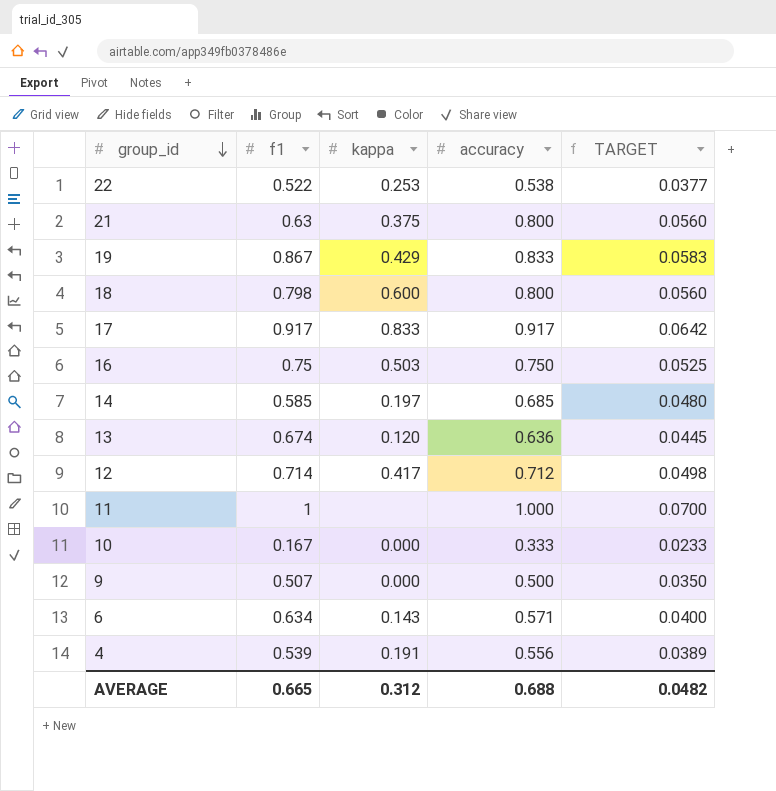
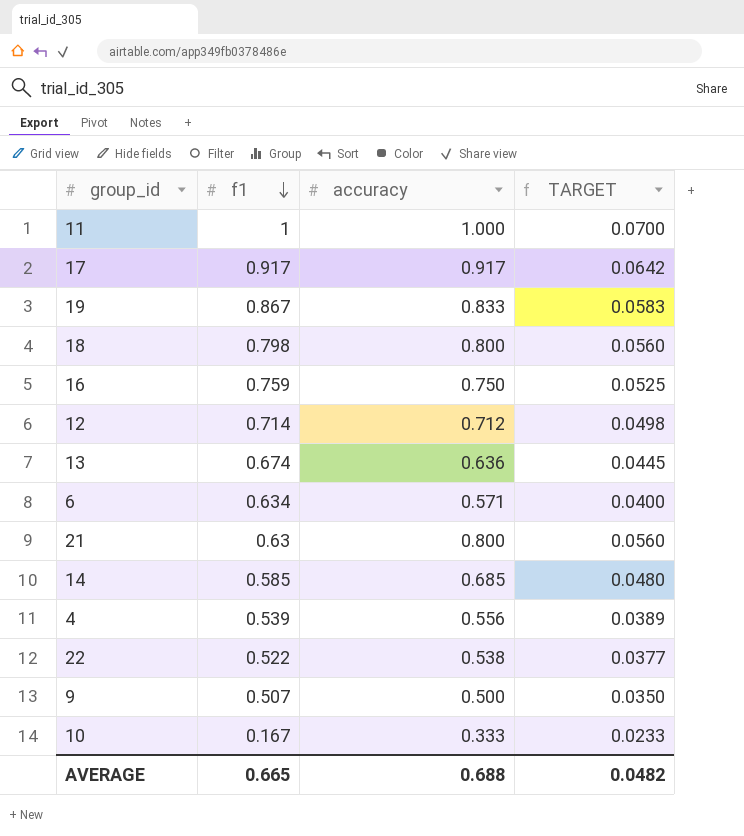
row order: group_id descending -> f1 descending
column kappa | position: 3 -> none
16 | f1: 0.75 -> 0.759

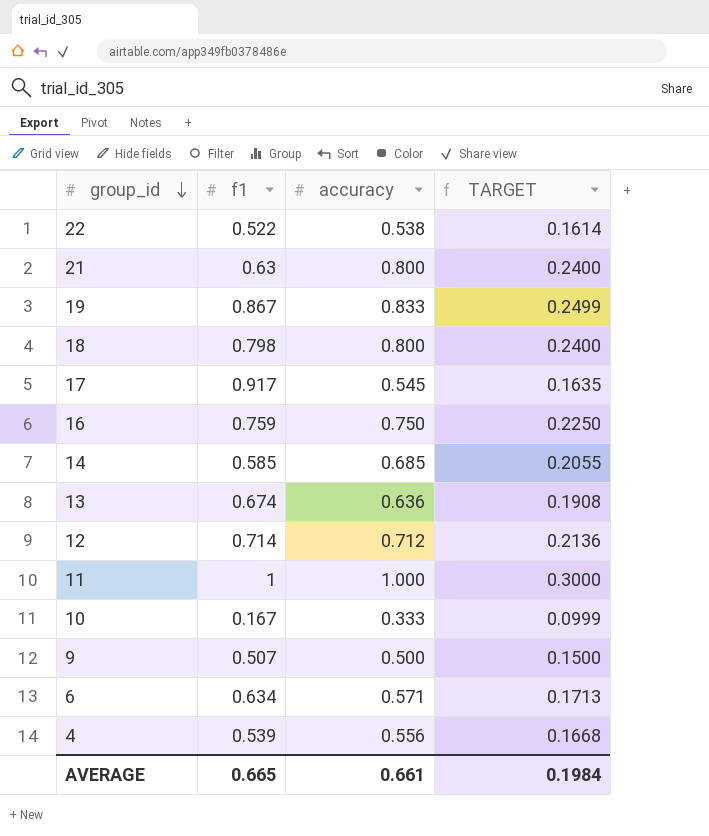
row order: f1 descending -> group_id descending
column TARGET | formula: [accuracy] * 0.07 -> [accuracy] * 0.3
17 | accuracy: 0.917 -> 0.545
AVERAGE | accuracy: 0.688 -> 0.661
AVERAGE | TARGET: 0.0482 -> 0.1984

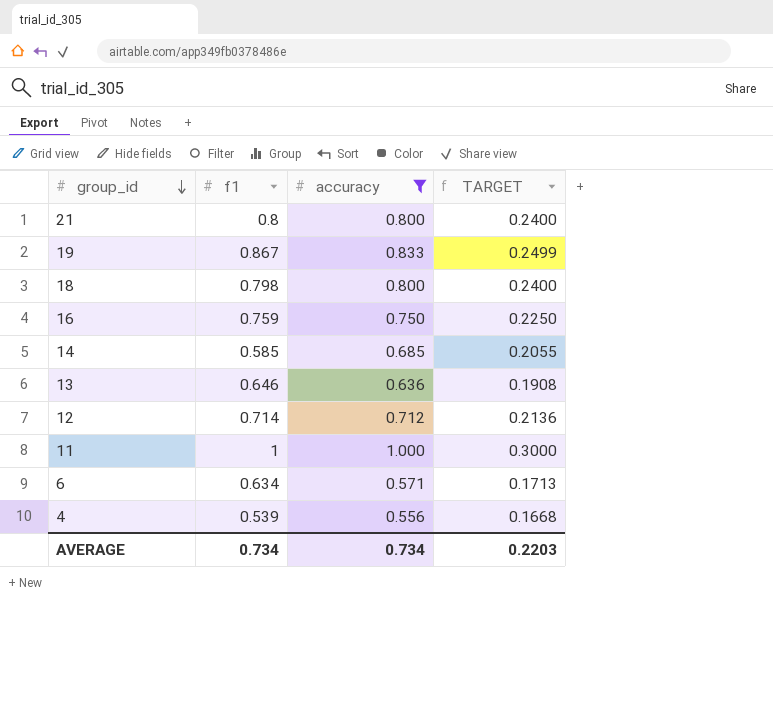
filter: none -> accuracy >= 0.556
21 | f1: 0.63 -> 0.8
13 | f1: 0.674 -> 0.646
AVERAGE | f1: 0.665 -> 0.734
AVERAGE | accuracy: 0.661 -> 0.734
AVERAGE | TARGET: 0.1984 -> 0.2203

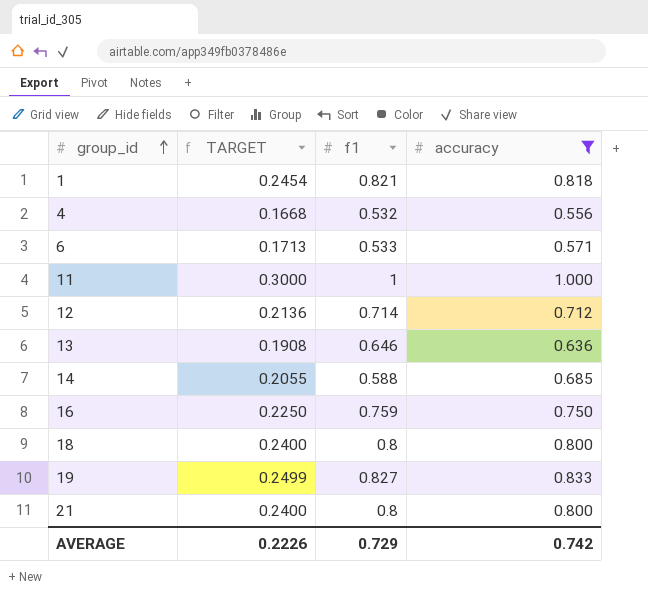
row order: group_id descending -> group_id ascending
column TARGET | position: 4 -> 2
row 1: none -> 0.2454 | 0.821 | 0.818
4 | f1: 0.539 -> 0.532
6 | f1: 0.634 -> 0.533
14 | f1: 0.585 -> 0.588
18 | f1: 0.798 -> 0.8
19 | f1: 0.867 -> 0.827
AVERAGE | TARGET: 0.2203 -> 0.2226
AVERAGE | f1: 0.734 -> 0.729
AVERAGE | accuracy: 0.734 -> 0.742

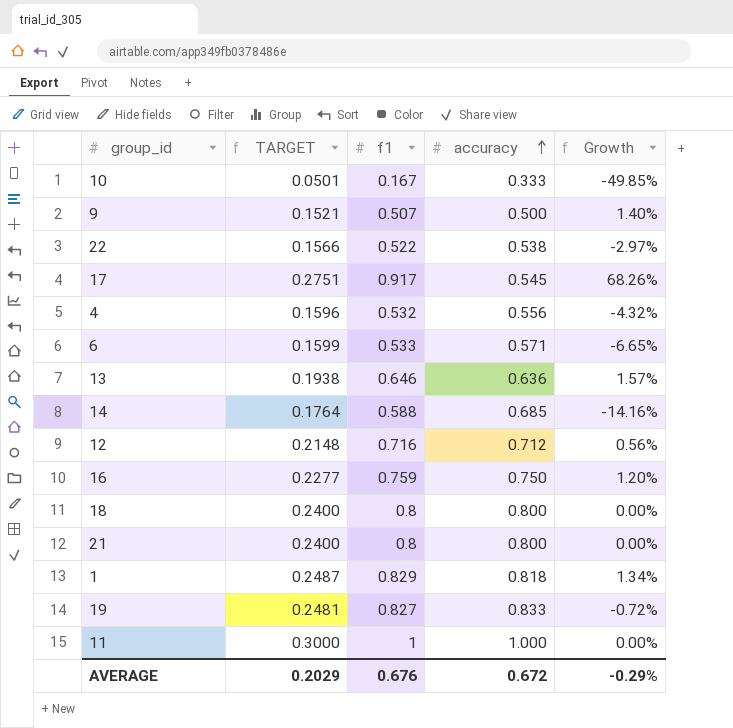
filter: accuracy >= 0.556 -> none
row order: group_id ascending -> accuracy ascending
column TARGET | formula: [accuracy] * 0.3 -> [f1] * 0.3
column Growth | formula: none -> ([f1] - [accuracy]) / [accuracy]
12 | f1: 0.714 -> 0.716
1 | f1: 0.821 -> 0.829
AVERAGE | TARGET: 0.2226 -> 0.2029
AVERAGE | f1: 0.729 -> 0.676
AVERAGE | accuracy: 0.742 -> 0.672

